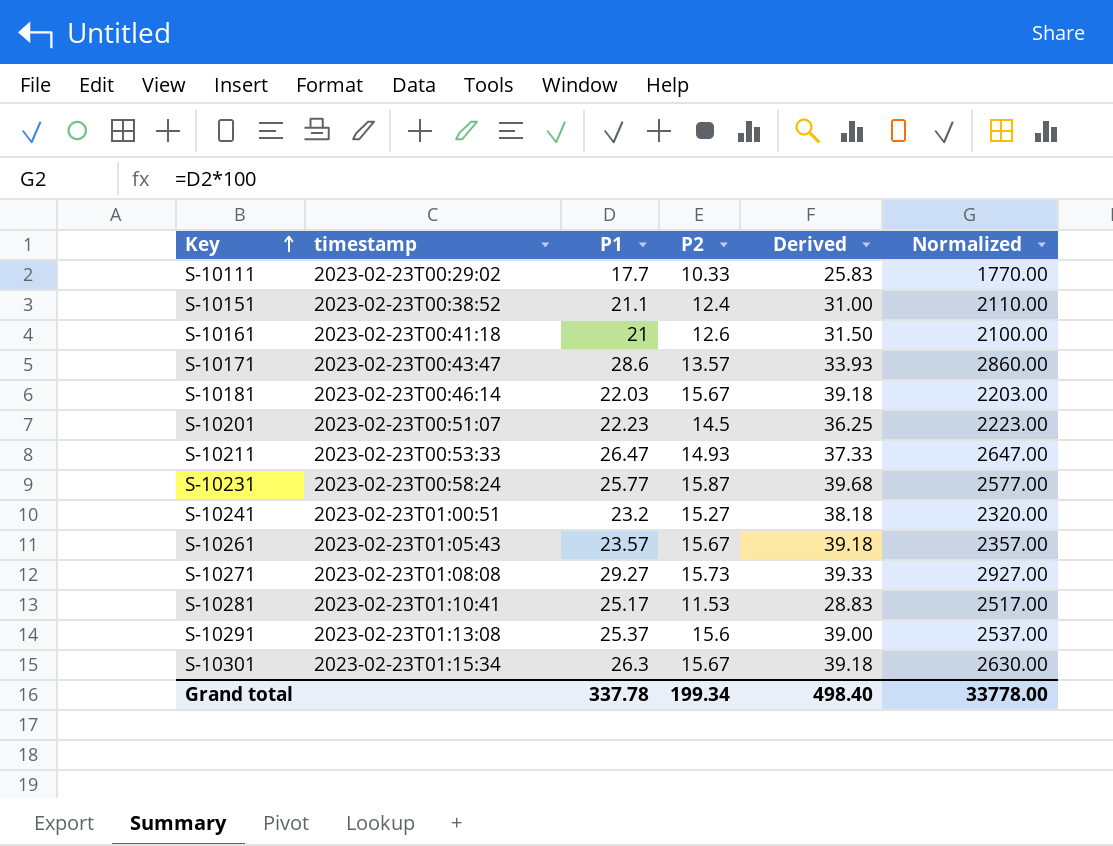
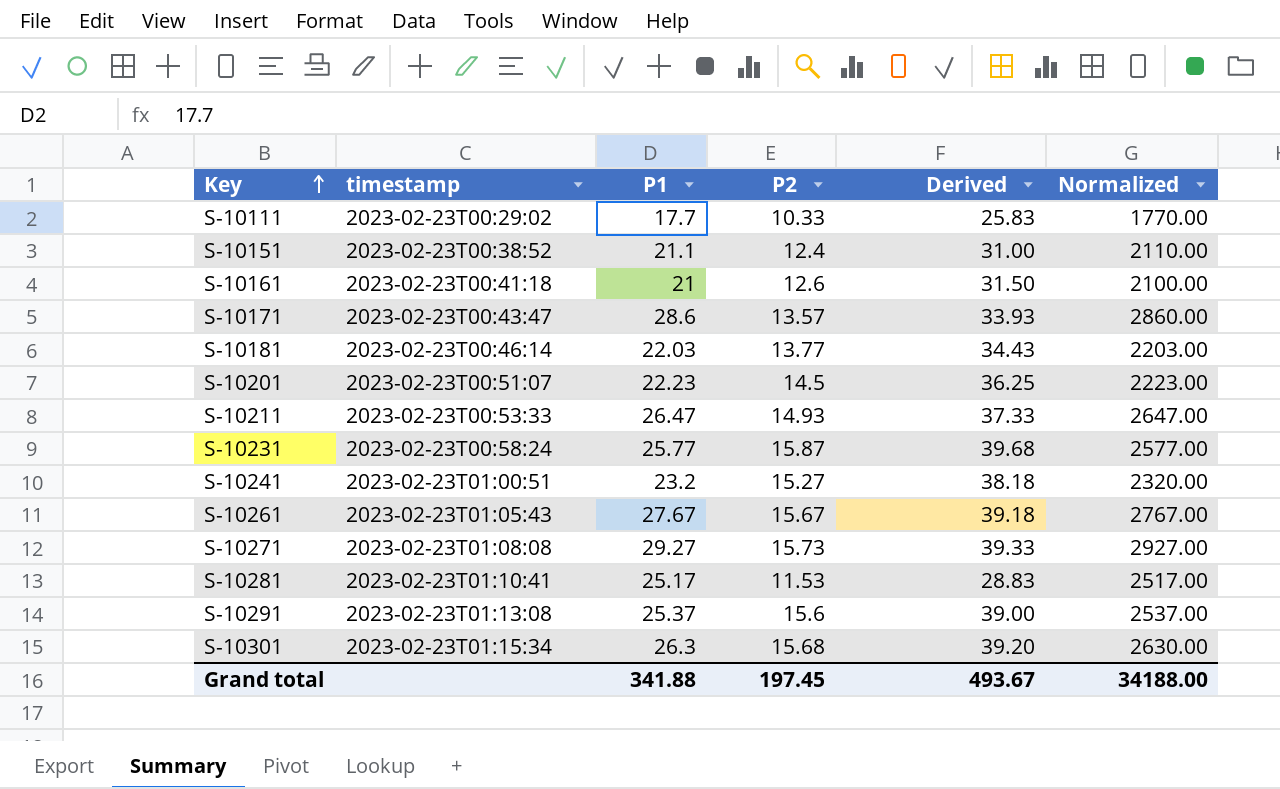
S-10181 | P2: 15.67 -> 13.77
S-10181 | Derived: 39.18 -> 34.43
S-10261 | P1: 23.57 -> 27.67
S-10261 | Normalized: 2357.00 -> 2767.00
S-10301 | P2: 15.67 -> 15.68
S-10301 | Derived: 39.18 -> 39.20
Grand total | P1: 337.78 -> 341.88
Grand total | P2: 199.34 -> 197.45
Grand total | Derived: 498.40 -> 493.67
Grand total | Normalized: 33778.00 -> 34188.00

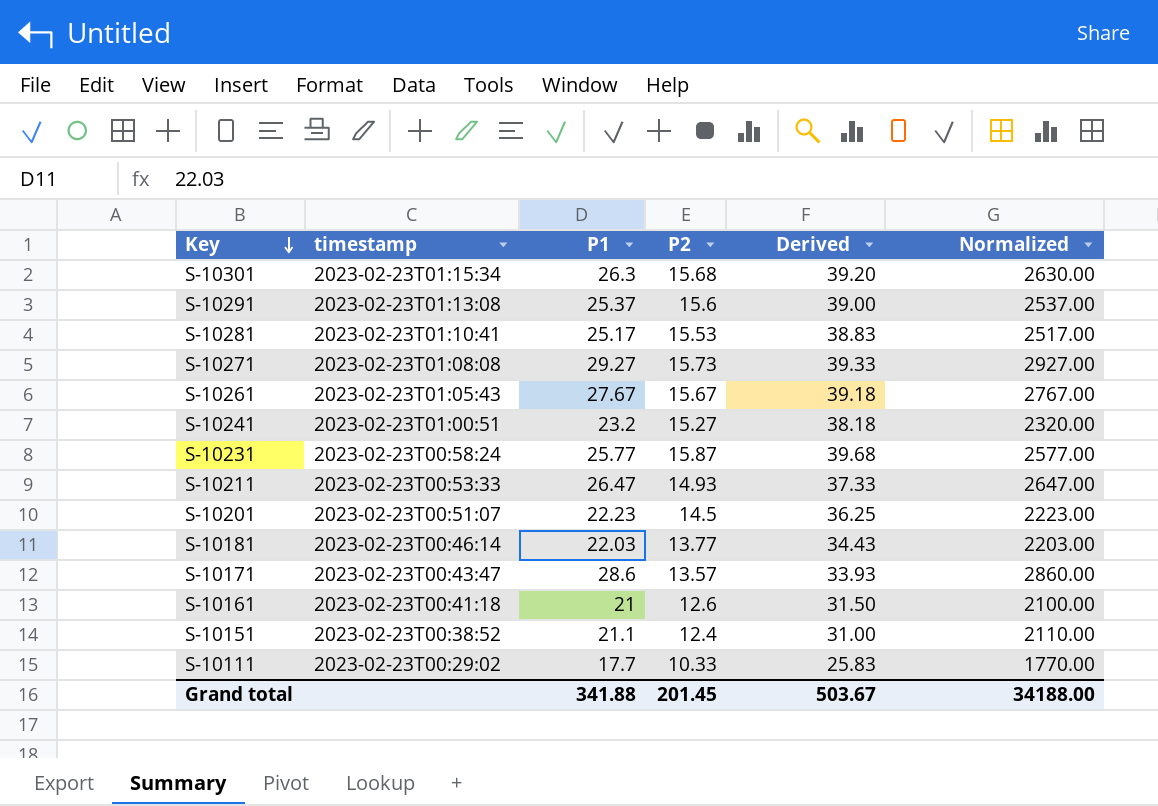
row order: Key ascending -> Key descending
S-10281 | P2: 11.53 -> 15.53
S-10281 | Derived: 28.83 -> 38.83
Grand total | P2: 197.45 -> 201.45
Grand total | Derived: 493.67 -> 503.67

